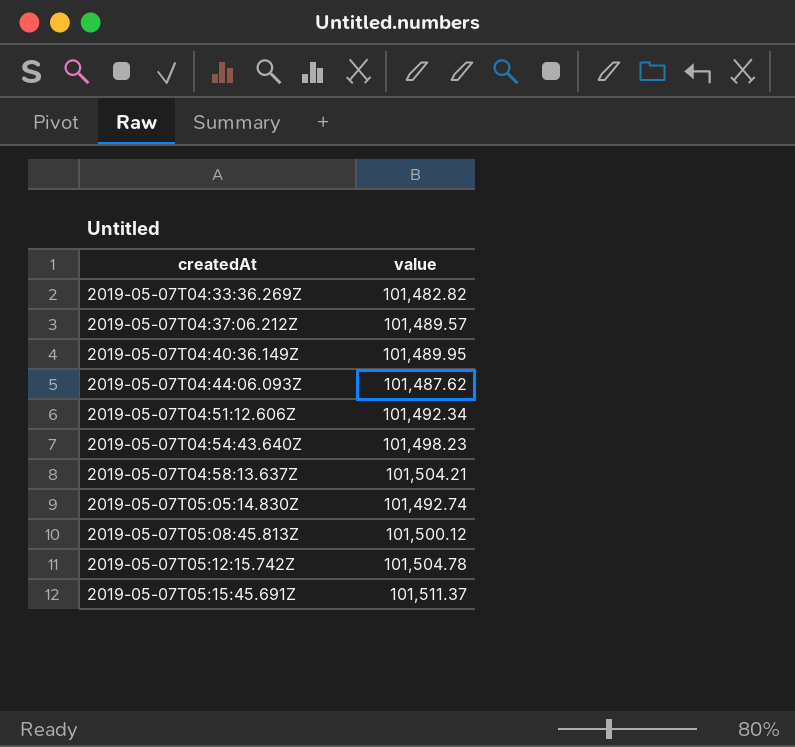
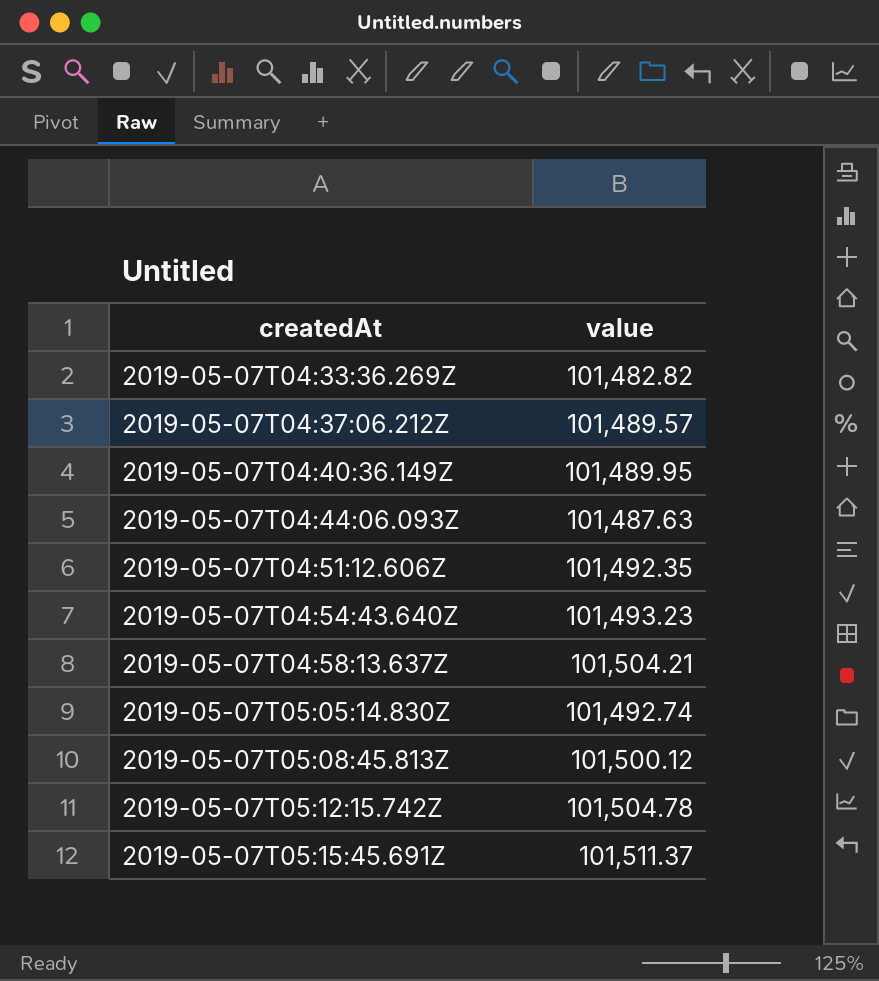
2019-05-07T04:44:06.093Z | value: 101,487.62 -> 101,487.63
2019-05-07T04:51:12.606Z | value: 101,492.34 -> 101,492.35
2019-05-07T04:54:43.640Z | value: 101,498.23 -> 101,493.23

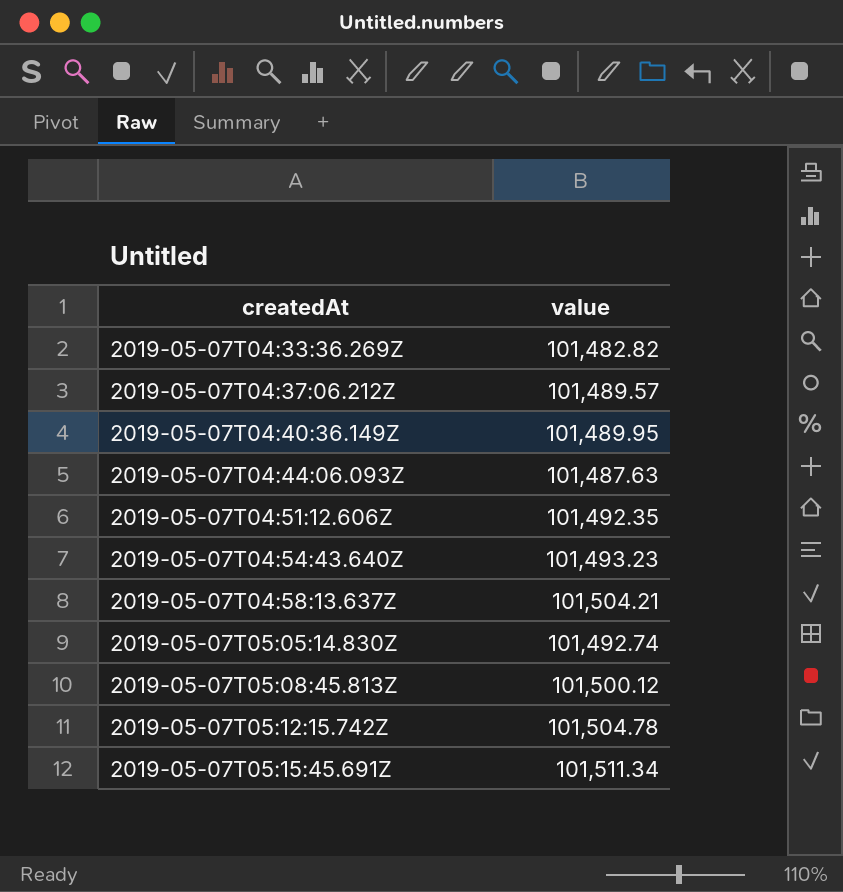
2019-05-07T05:15:45.691Z | value: 101,511.37 -> 101,511.34

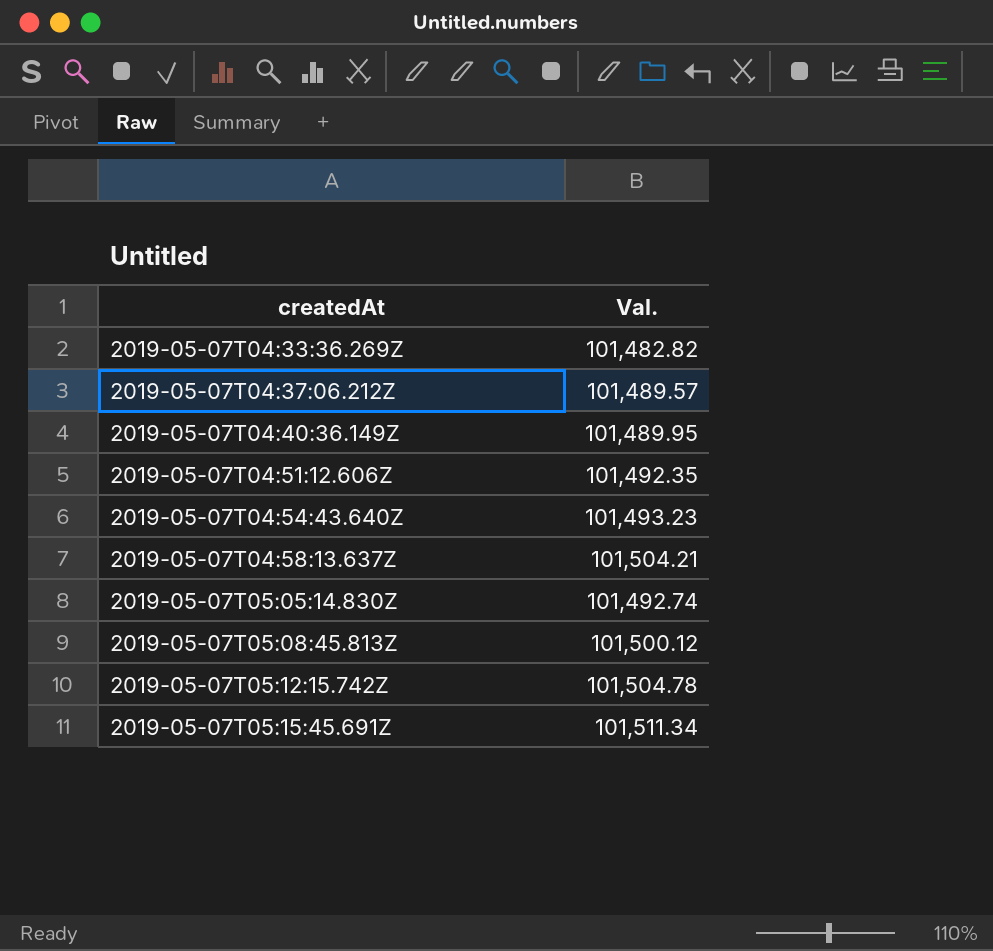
column name: value -> Val.
row 2019-05-07T04:44:06.093Z: 101,487.63 -> none

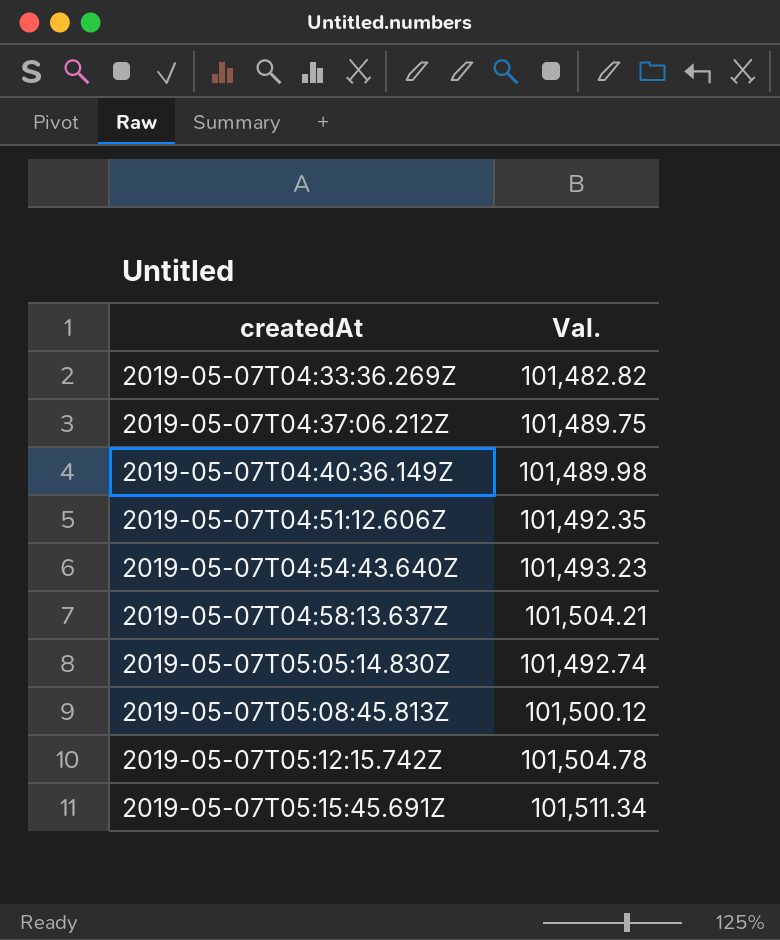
2019-05-07T04:37:06.212Z | Val.: 101,489.57 -> 101,489.75
2019-05-07T04:40:36.149Z | Val.: 101,489.95 -> 101,489.98

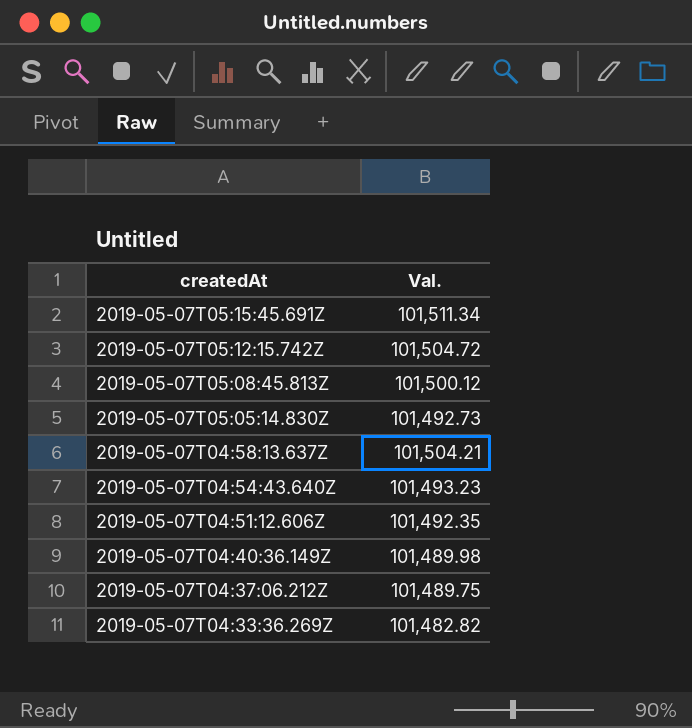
row order: createdAt ascending -> createdAt descending
2019-05-07T05:12:15.742Z | Val.: 101,504.78 -> 101,504.72
2019-05-07T05:05:14.830Z | Val.: 101,492.74 -> 101,492.73

